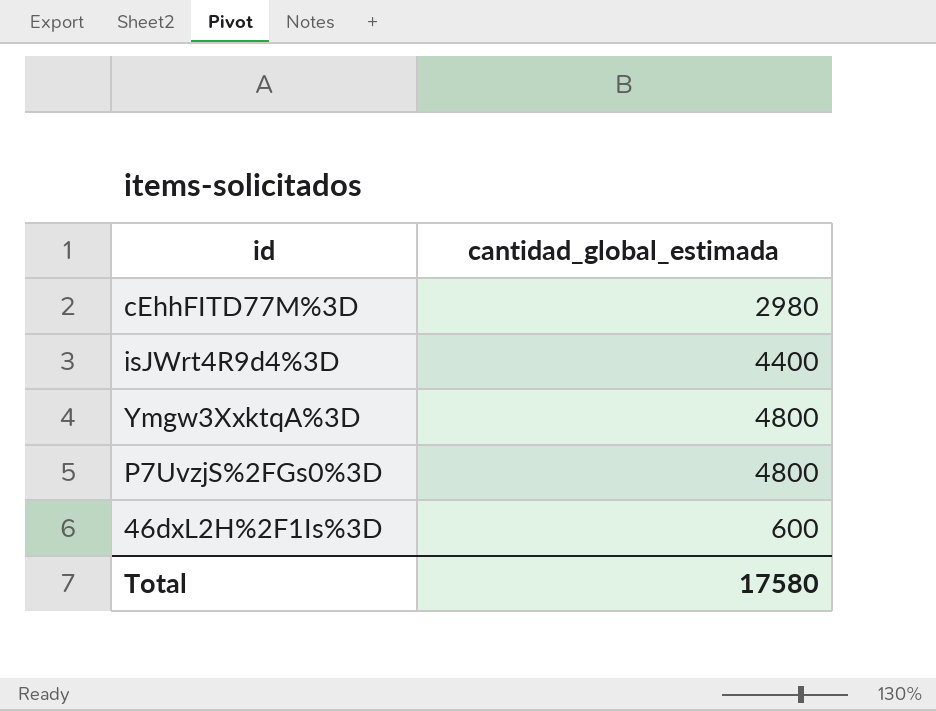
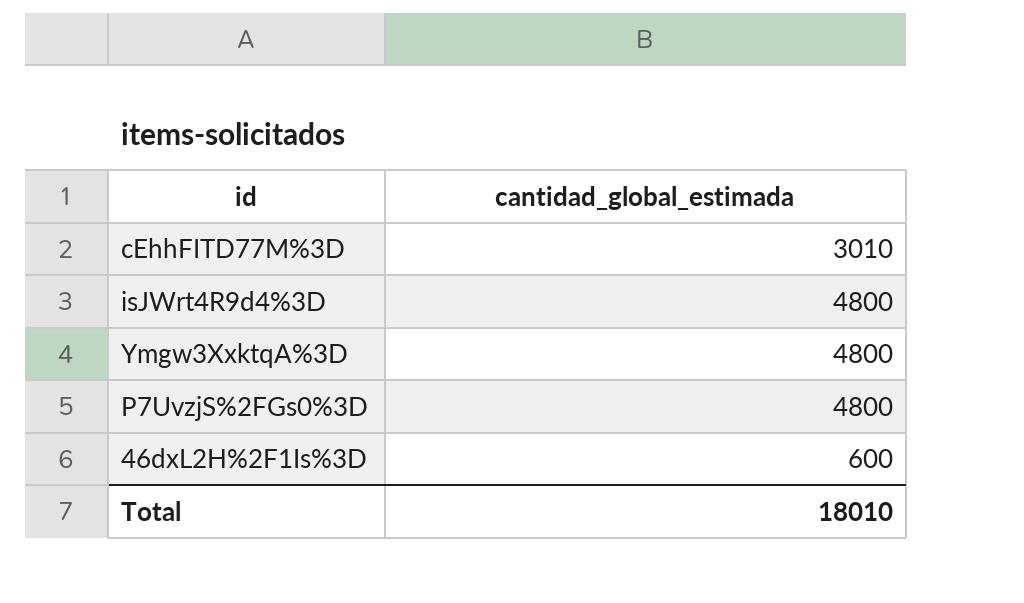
cEhhFITD77M%3D | cantidad_global_estimada: 2980 -> 3010
isJWrt4R9d4%3D | cantidad_global_estimada: 4400 -> 4800
Total | cantidad_global_estimada: 17580 -> 18010

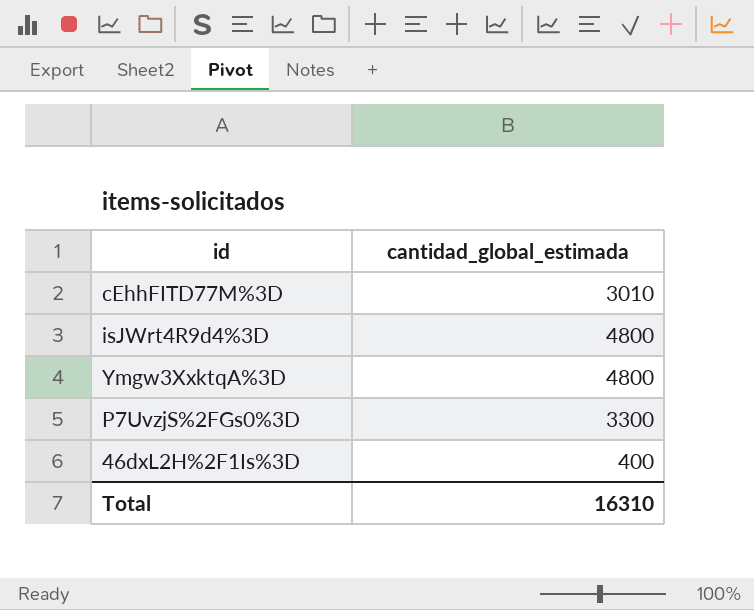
P7UvzjS%2FGs0%3D | cantidad_global_estimada: 4800 -> 3300
46dxL2H%2F1Is%3D | cantidad_global_estimada: 600 -> 400
Total | cantidad_global_estimada: 18010 -> 16310

